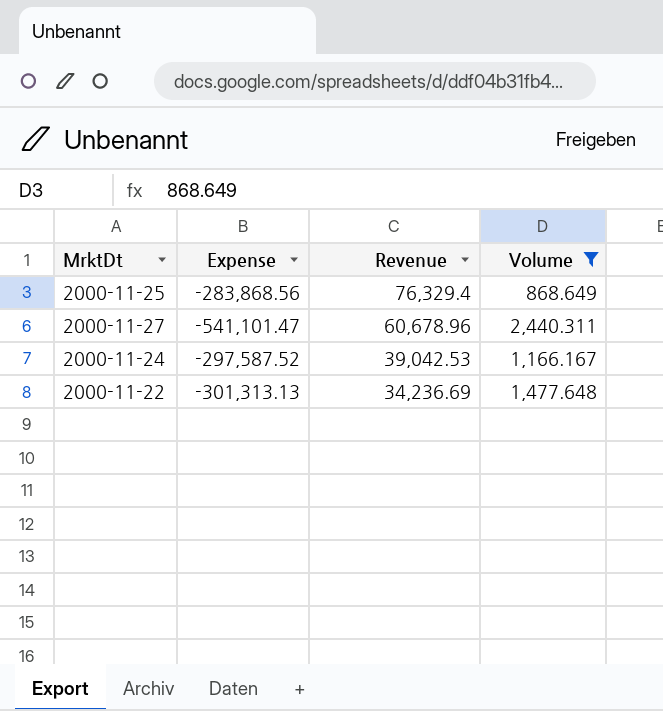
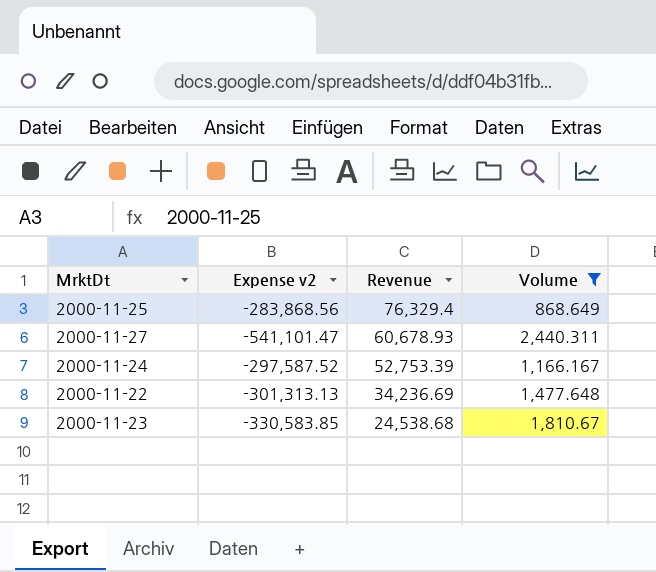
column name: Expense -> Expense v2
2000-11-27 | Revenue: 60,678.96 -> 60,678.93
2000-11-24 | Revenue: 39,042.53 -> 52,753.39
row 2000-11-23: none -> -330,583.85 | 24,538.68 | 1,810.67

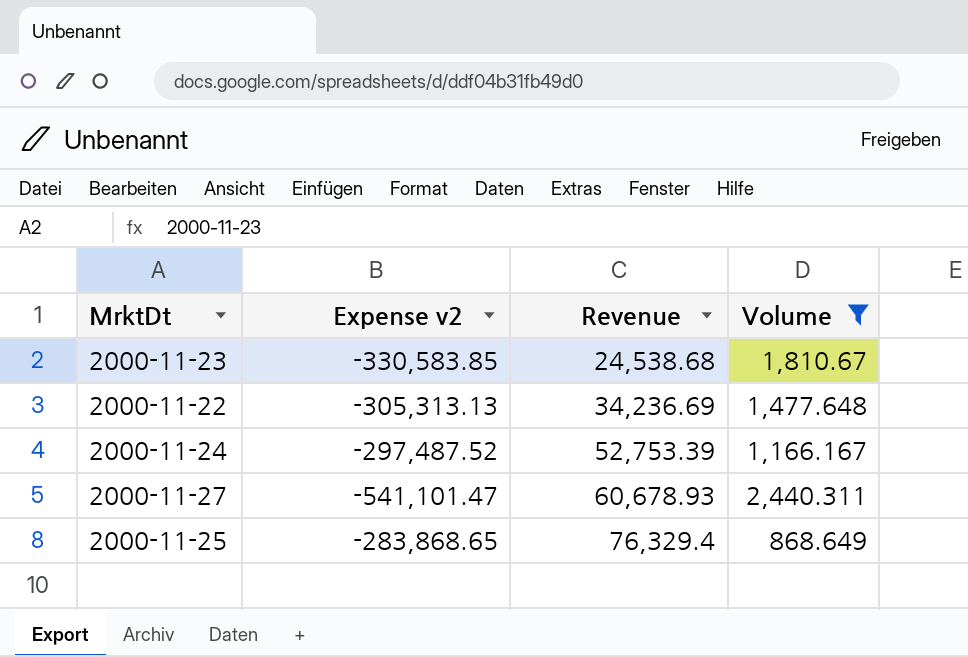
row order: Revenue descending -> Revenue ascending
2000-11-22 | Expense v2: -301,313.13 -> -305,313.13
2000-11-24 | Expense v2: -297,587.52 -> -297,487.52
2000-11-25 | Expense v2: -283,868.56 -> -283,868.65

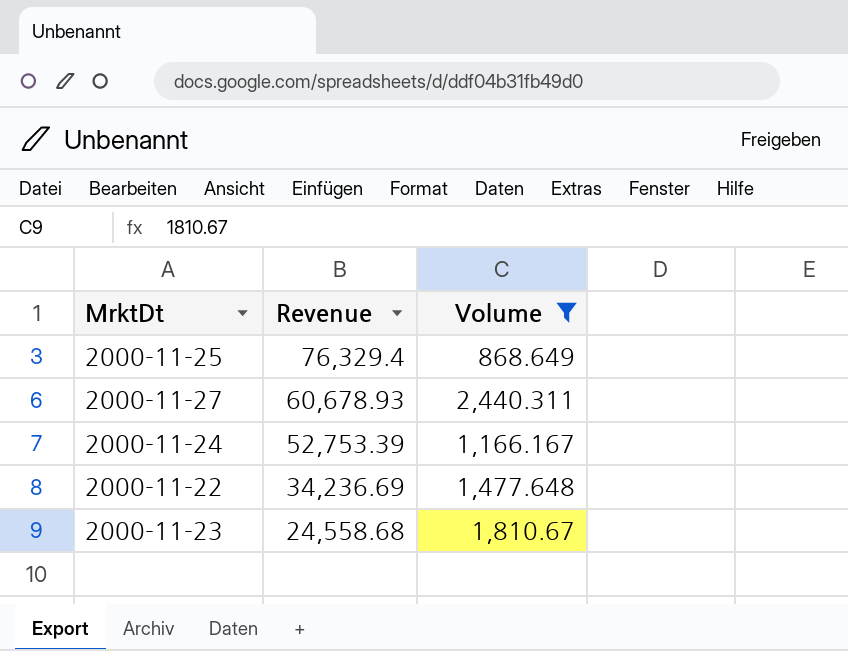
row order: Revenue ascending -> Revenue descending
column Expense v2 | position: 2 -> none
2000-11-23 | Revenue: 24,538.68 -> 24,558.68

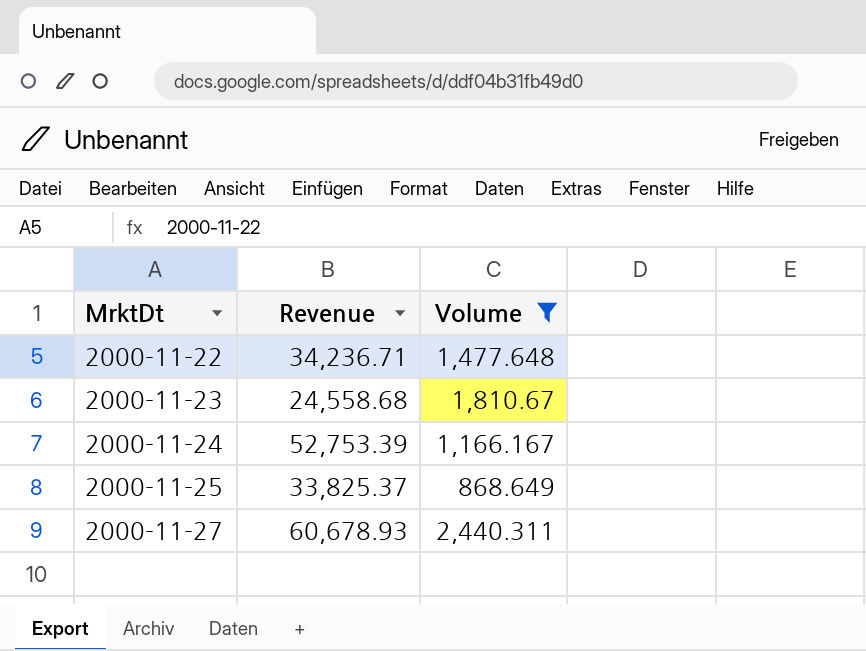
row order: Revenue descending -> MrktDt ascending
2000-11-22 | Revenue: 34,236.69 -> 34,236.71
2000-11-25 | Revenue: 76,329.4 -> 33,825.37

